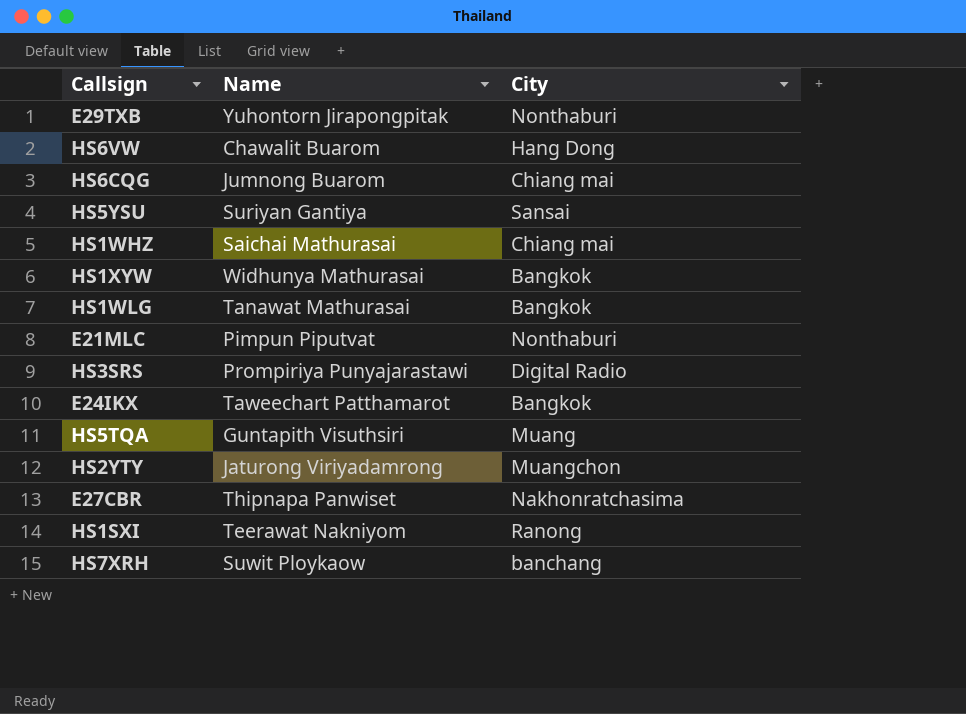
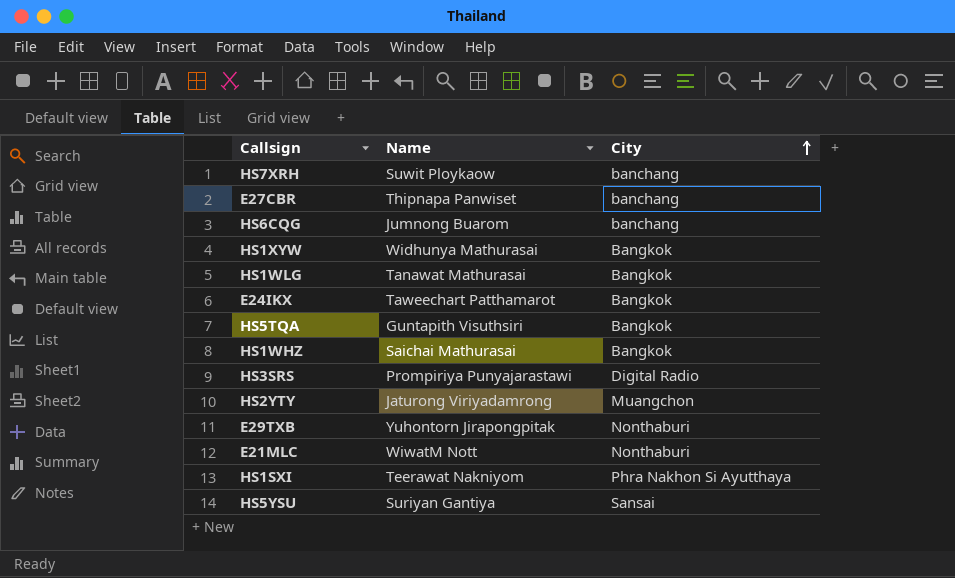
row order: none -> City ascending
row HS6VW: Chawalit Buarom | Hang Dong -> none
E27CBR | City: Nakhonratchasima -> banchang
HS6CQG | City: Chiang mai -> banchang
HS5TQA | City: Muang -> Bangkok
HS1WHZ | City: Chiang mai -> Bangkok
E21MLC | Name: Pimpun Piputvat -> WiwatM Nott
HS1SXI | City: Ranong -> Phra Nakhon Si Ayutthaya

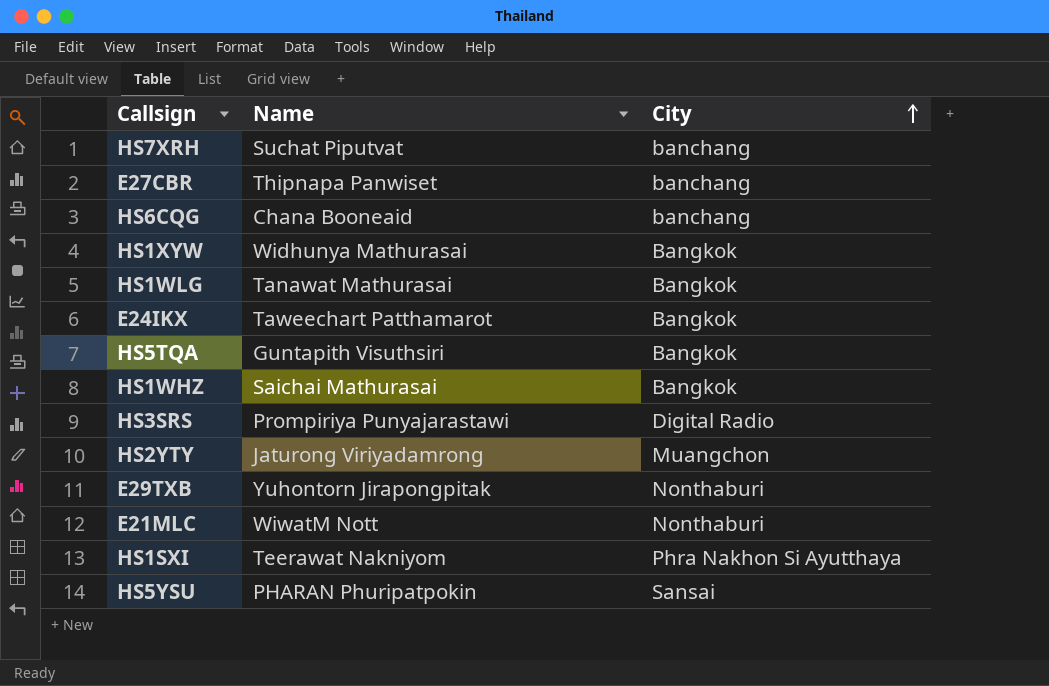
HS7XRH | Name: Suwit Ploykaow -> Suchat Piputvat
HS6CQG | Name: Jumnong Buarom -> Chana Booneaid
HS5YSU | Name: Suriyan Gantiya -> PHARAN Phuripatpokin

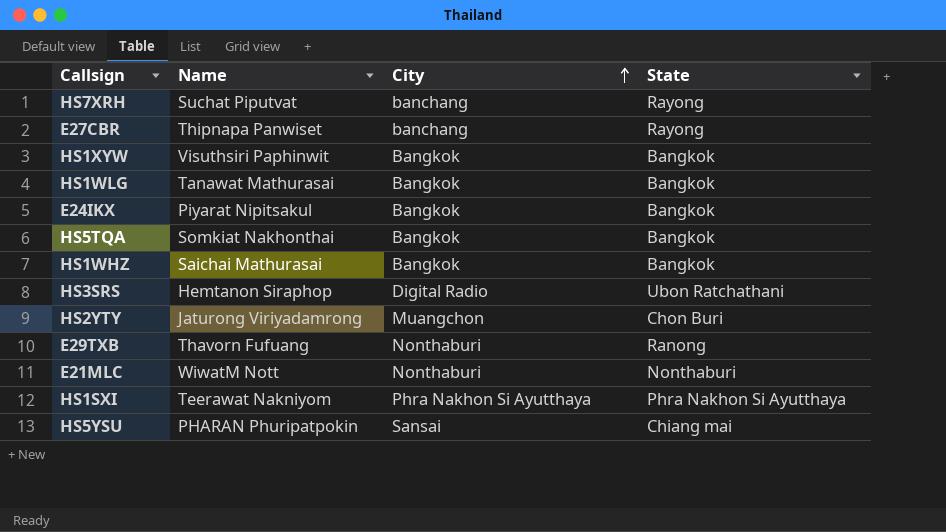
column State | position: none -> 4
row HS6CQG: Chana Booneaid | banchang -> none
HS1XYW | Name: Widhunya Mathurasai -> Visuthsiri Paphinwit
E24IKX | Name: Taweechart Patthamarot -> Piyarat Nipitsakul
HS5TQA | Name: Guntapith Visuthsiri -> Somkiat Nakhonthai
HS3SRS | Name: Prompiriya Punyajarastawi -> Hemtanon Siraphop
E29TXB | Name: Yuhontorn Jirapongpitak -> Thavorn Fufuang

